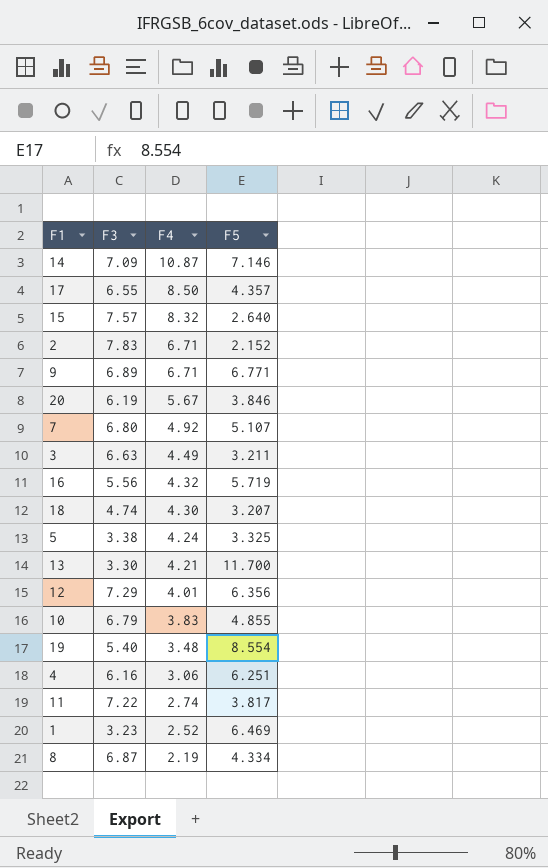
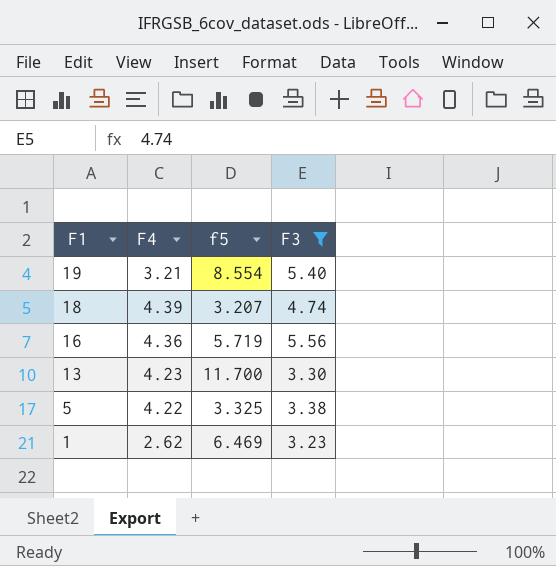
filter: none -> F3 <= 5.56
row order: F4 descending -> F1 descending
column name: F5 -> f5
column F3 | position: 2 -> 4
19 | F4: 3.48 -> 3.21
18 | F4: 4.30 -> 4.39
16 | F4: 4.32 -> 4.36
13 | F4: 4.21 -> 4.23
5 | F4: 4.24 -> 4.22
1 | F4: 2.52 -> 2.62

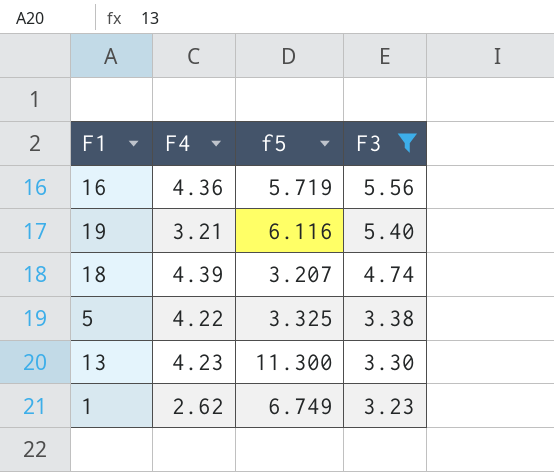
row order: F1 descending -> F3 descending
19 | f5: 8.554 -> 6.116
13 | f5: 11.700 -> 11.300
1 | f5: 6.469 -> 6.749

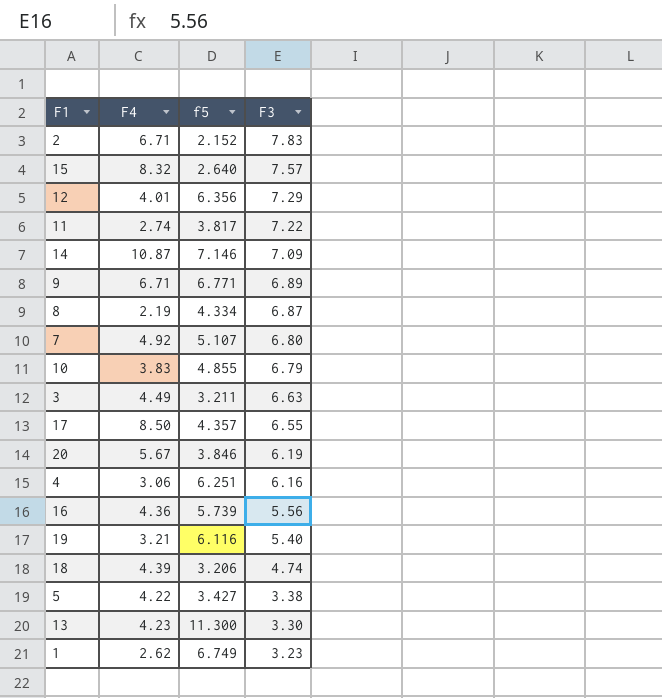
filter: F3 <= 5.56 -> none
16 | f5: 5.719 -> 5.739
18 | f5: 3.207 -> 3.206
5 | f5: 3.325 -> 3.427

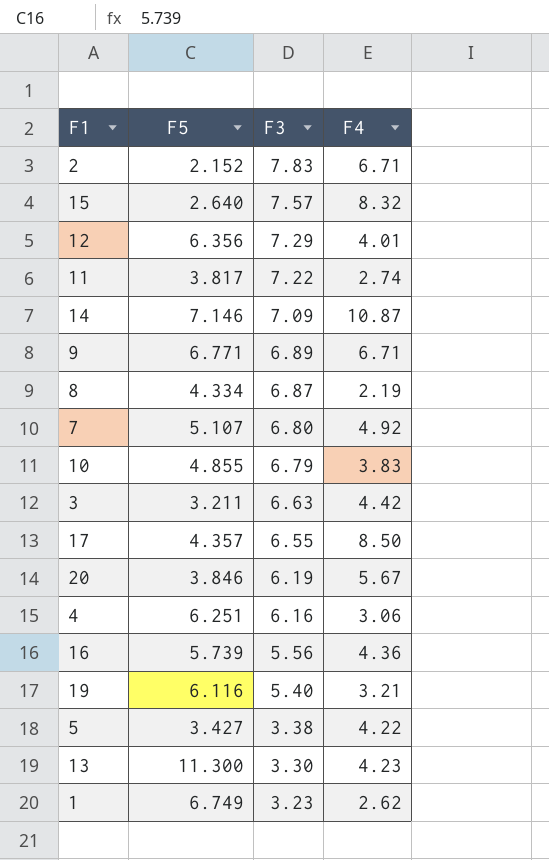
column name: f5 -> F5
column F4 | position: 2 -> 4
row 18: 4.39 | 3.206 | 4.74 -> none
3 | F4: 4.49 -> 4.42

